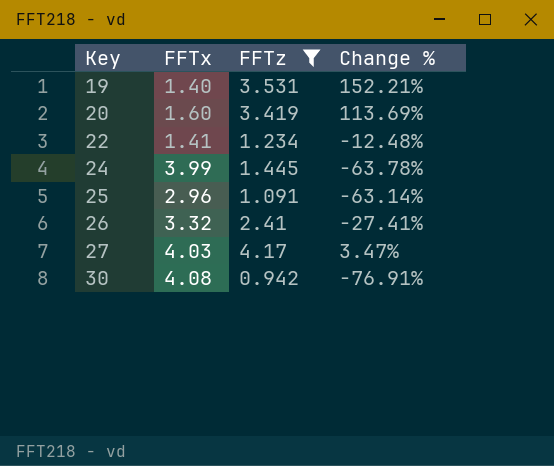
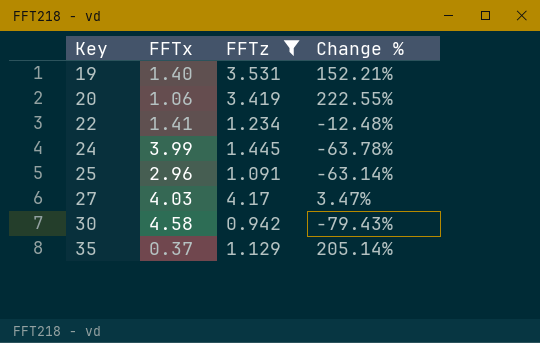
row 26: 3.32 | 2.41 | -27.41% -> none
20 | FFTx: 1.60 -> 1.06
20 | Change %: 113.69% -> 222.55%
30 | FFTx: 4.08 -> 4.58
30 | Change %: -76.91% -> -79.43%
row 35: none -> 0.37 | 1.129 | 205.14%

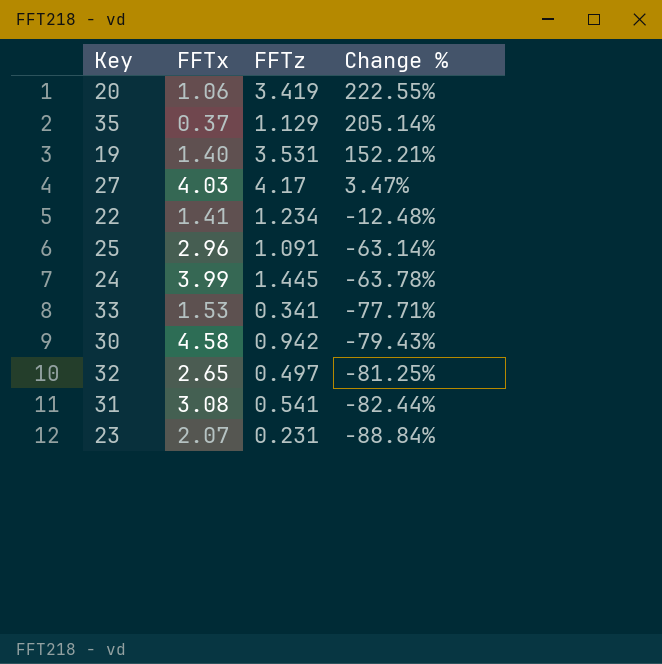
filter: FFTz >= 0.942 -> none
row order: Key ascending -> Change % descending

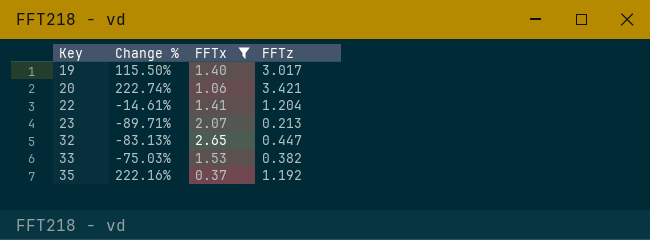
filter: none -> FFTx <= 2.65
row order: Change % descending -> Key ascending
column Change % | position: 4 -> 2
19 | Change %: 152.21% -> 115.50%
19 | FFTz: 3.531 -> 3.017
20 | Change %: 222.55% -> 222.74%
20 | FFTz: 3.419 -> 3.421
22 | Change %: -12.48% -> -14.61%
22 | FFTz: 1.234 -> 1.204
23 | Change %: -88.84% -> -89.71%
23 | FFTz: 0.231 -> 0.213
32 | Change %: -81.25% -> -83.13%
32 | FFTz: 0.497 -> 0.447
33 | Change %: -77.71% -> -75.03%
33 | FFTz: 0.341 -> 0.382
35 | Change %: 205.14% -> 222.16%
35 | FFTz: 1.129 -> 1.192

